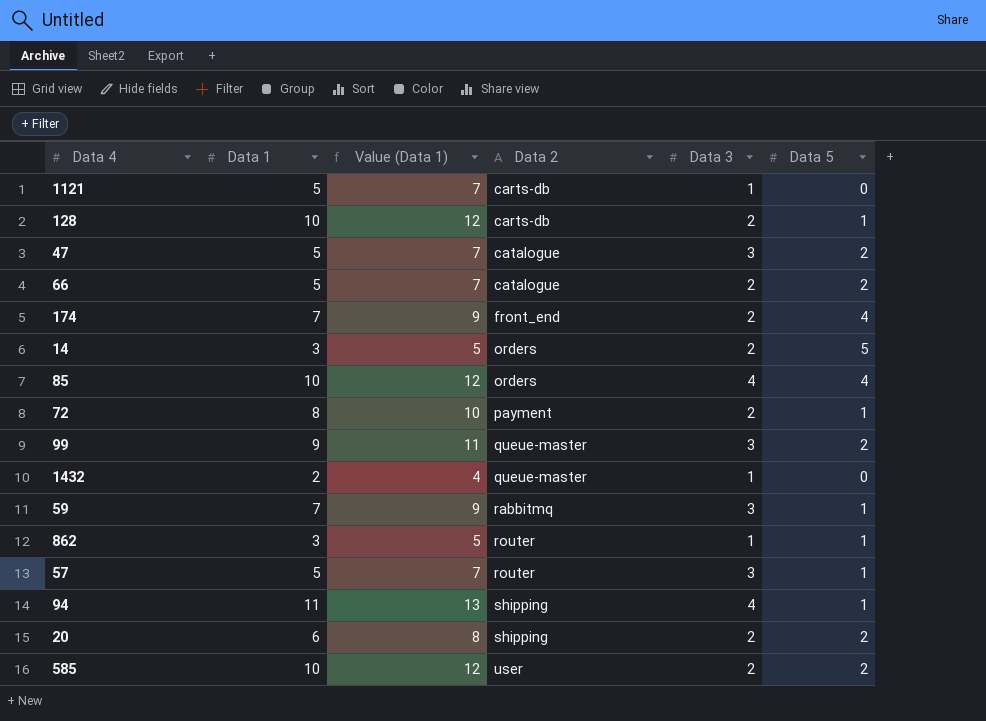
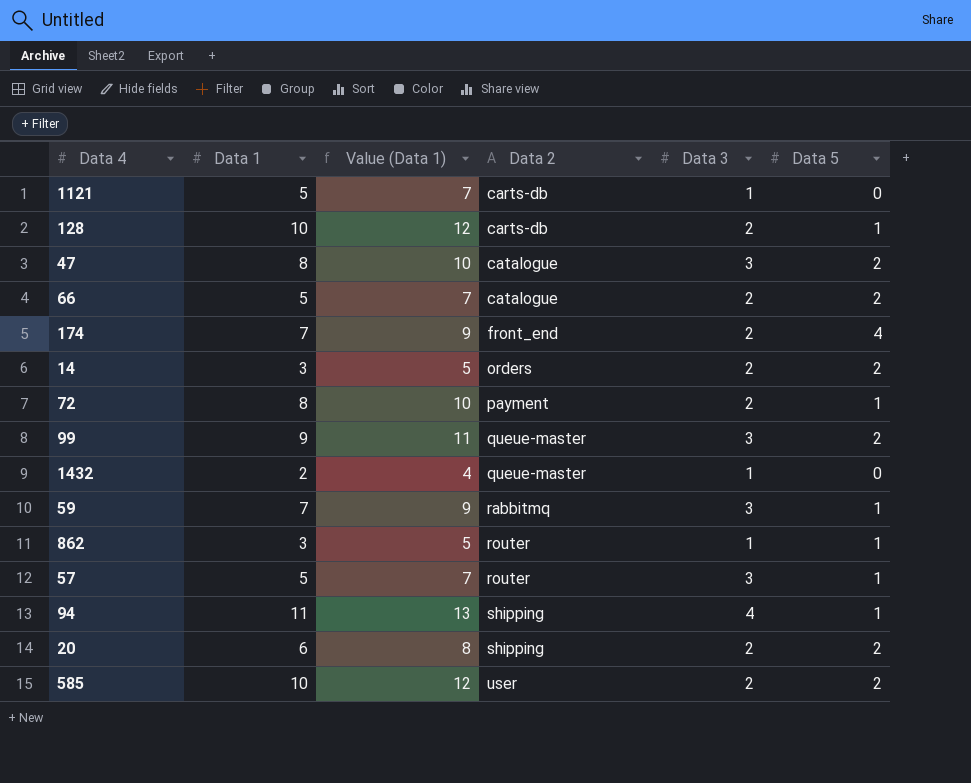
row 85: 10 | 12 | orders | 4 | 4 -> none
47 | Data 1: 5 -> 8
47 | Value (Data 1): 7 -> 10
14 | Data 5: 5 -> 2

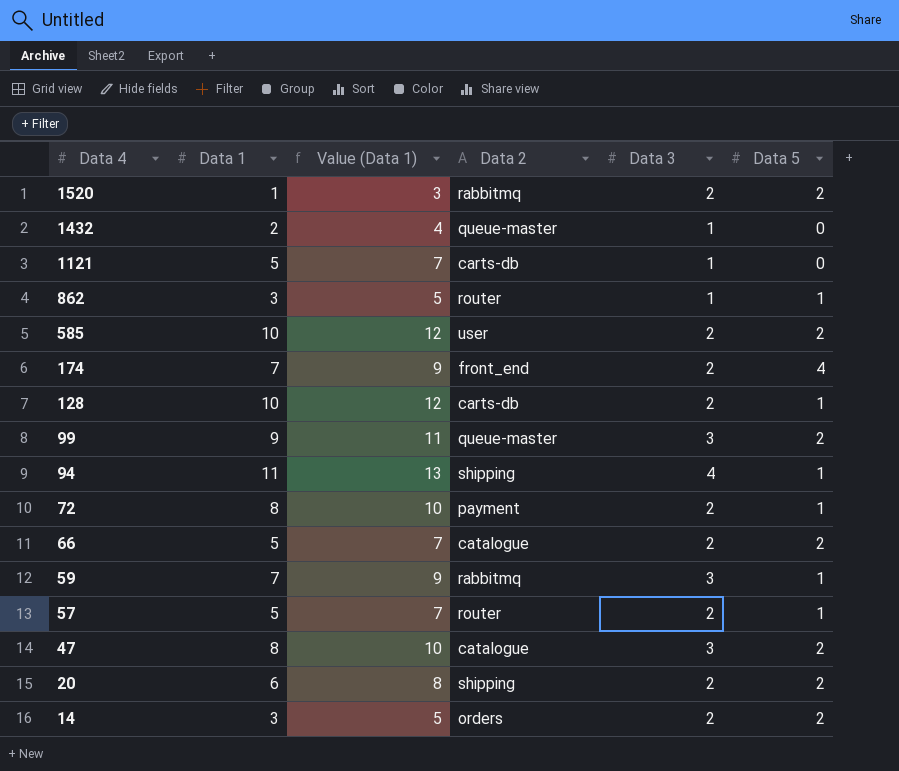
row order: Data 2 ascending -> Data 4 descending
row 1520: none -> 1 | 3 | rabbitmq | 2 | 2
57 | Data 3: 3 -> 2

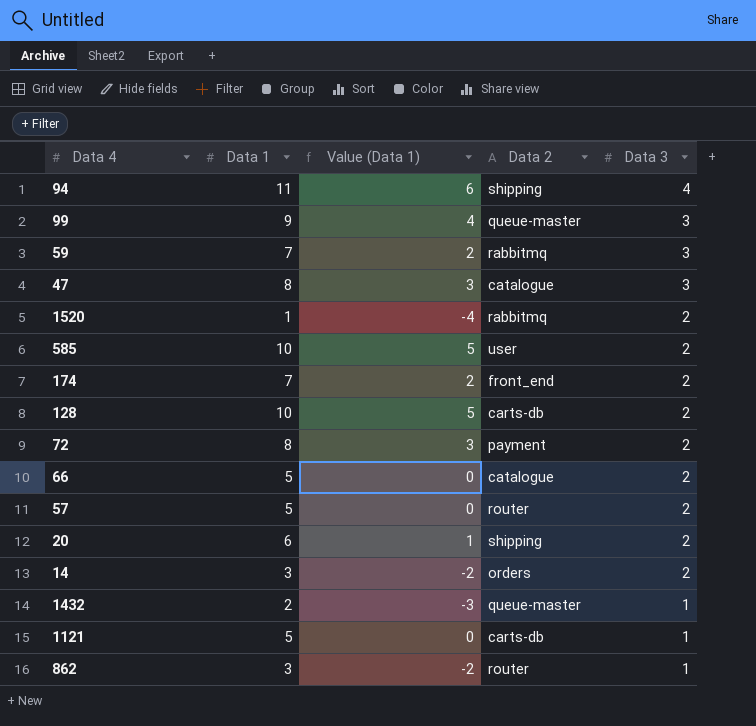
row order: Data 4 descending -> Data 3 descending
column Data 5 | position: 6 -> none
column Value (Data 1) | formula: [Data 1] + 2 -> [Data 1] - 5

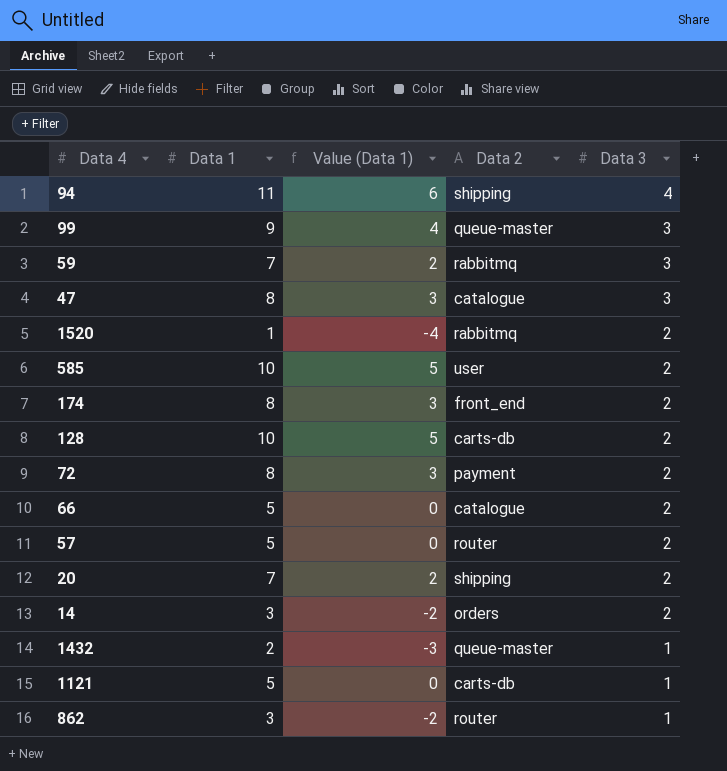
174 | Data 1: 7 -> 8
174 | Value (Data 1): 2 -> 3
20 | Data 1: 6 -> 7
20 | Value (Data 1): 1 -> 2

